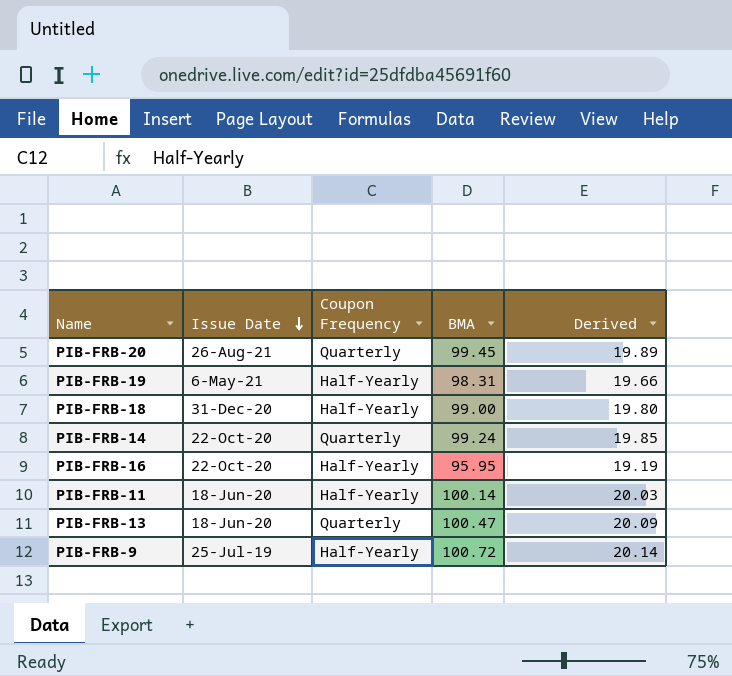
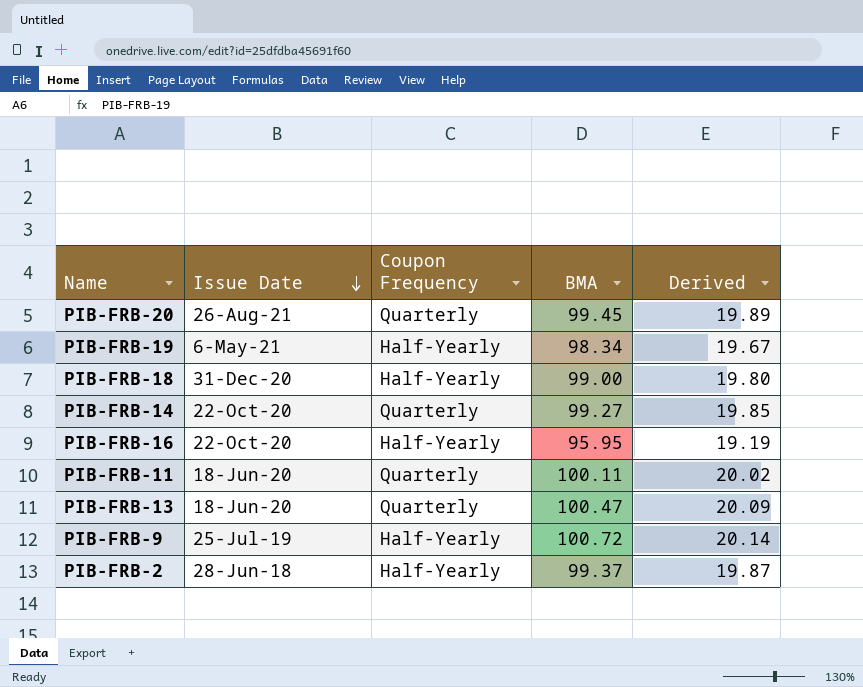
PIB-FRB-19 | BMA: 98.31 -> 98.34
PIB-FRB-19 | Derived: 19.66 -> 19.67
PIB-FRB-14 | BMA: 99.24 -> 99.27
PIB-FRB-11 | Coupon Frequency: Half-Yearly -> Quarterly
PIB-FRB-11 | BMA: 100.14 -> 100.11
PIB-FRB-11 | Derived: 20.03 -> 20.02
row PIB-FRB-2: none -> 28-Jun-18 | Half-Yearly | 99.37 | 19.87

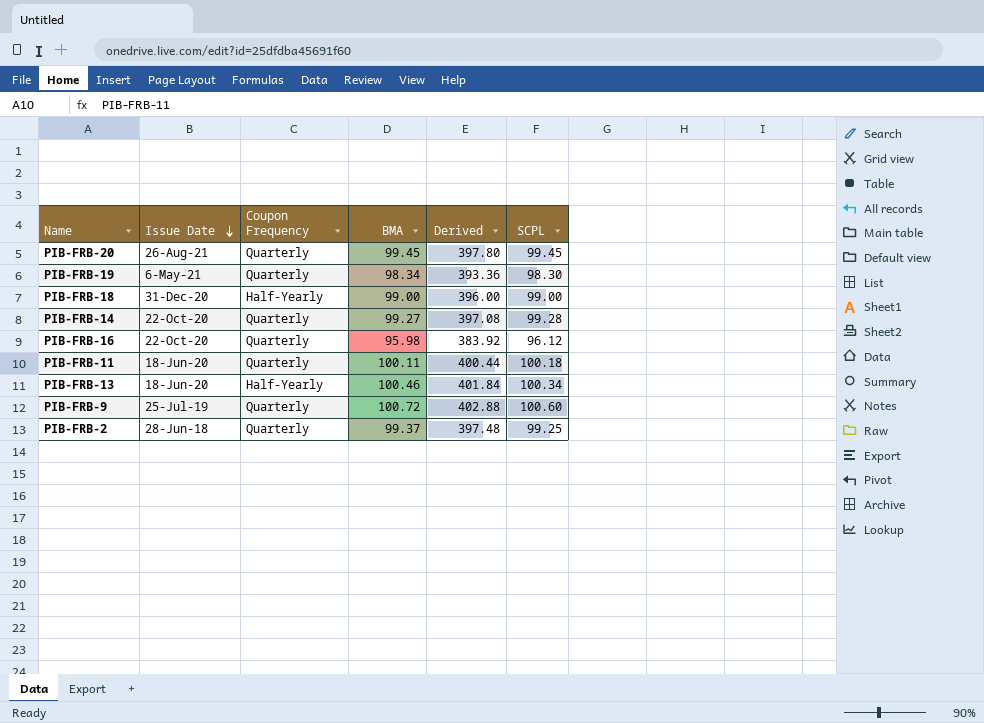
column Derived | formula: [BMA] * 0.2 -> [BMA] * 4
column SCPL | position: none -> 6
PIB-FRB-19 | Coupon Frequency: Half-Yearly -> Quarterly
PIB-FRB-16 | Coupon Frequency: Half-Yearly -> Quarterly
PIB-FRB-16 | BMA: 95.95 -> 95.98
PIB-FRB-13 | Coupon Frequency: Quarterly -> Half-Yearly
PIB-FRB-13 | BMA: 100.47 -> 100.46
PIB-FRB-9 | Coupon Frequency: Half-Yearly -> Quarterly
PIB-FRB-2 | Coupon Frequency: Half-Yearly -> Quarterly

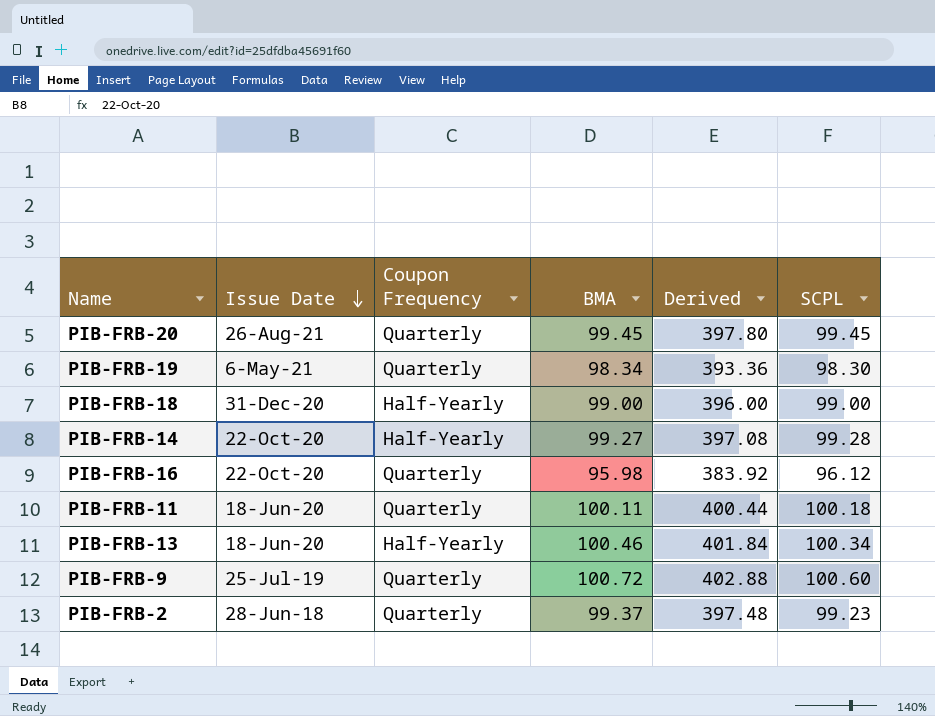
PIB-FRB-14 | Coupon Frequency: Quarterly -> Half-Yearly
PIB-FRB-2 | SCPL: 99.25 -> 99.23

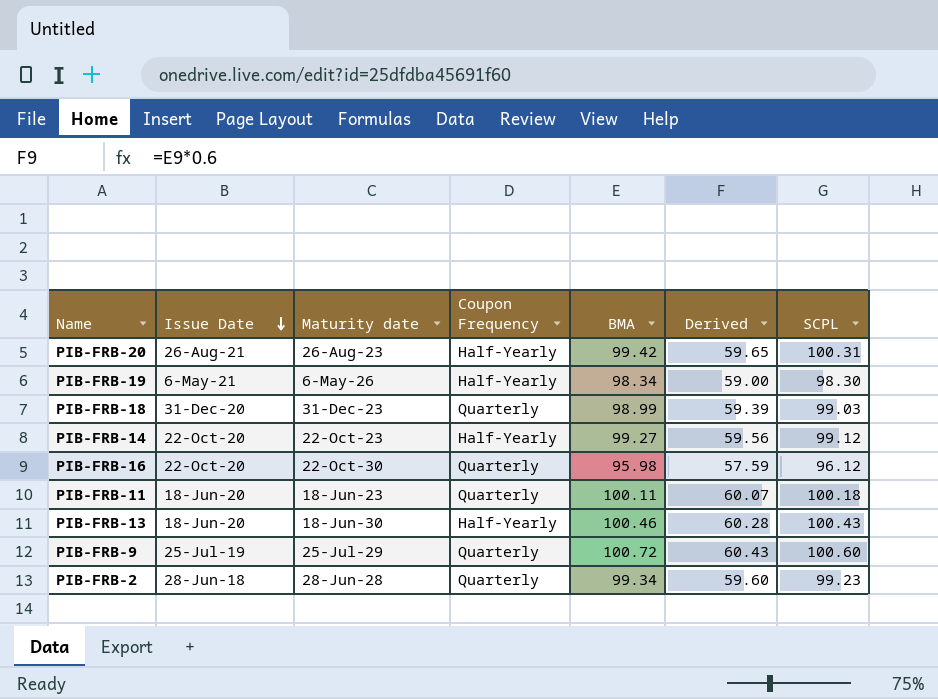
column Maturity date | position: none -> 3
column Derived | formula: [BMA] * 4 -> [BMA] * 0.6
PIB-FRB-20 | Coupon Frequency: Quarterly -> Half-Yearly
PIB-FRB-20 | BMA: 99.45 -> 99.42
PIB-FRB-20 | SCPL: 99.45 -> 100.31
PIB-FRB-19 | Coupon Frequency: Quarterly -> Half-Yearly
PIB-FRB-18 | Coupon Frequency: Half-Yearly -> Quarterly
PIB-FRB-18 | BMA: 99.00 -> 98.99
PIB-FRB-18 | SCPL: 99.00 -> 99.03
PIB-FRB-14 | SCPL: 99.28 -> 99.12
PIB-FRB-13 | SCPL: 100.34 -> 100.43
PIB-FRB-2 | BMA: 99.37 -> 99.34

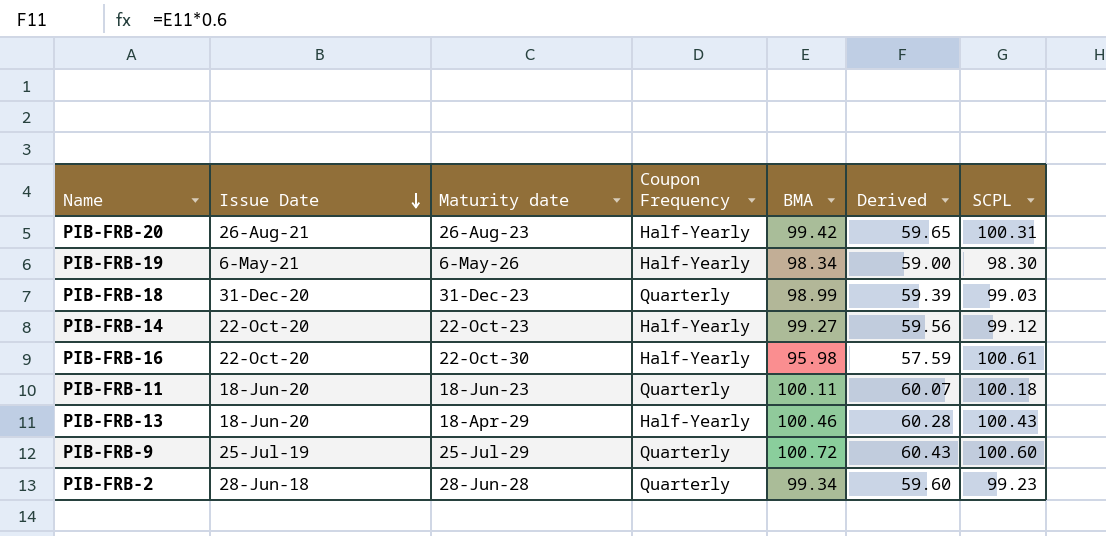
PIB-FRB-16 | Coupon Frequency: Quarterly -> Half-Yearly
PIB-FRB-16 | SCPL: 96.12 -> 100.61
PIB-FRB-13 | Maturity date: 18-Jun-30 -> 18-Apr-29

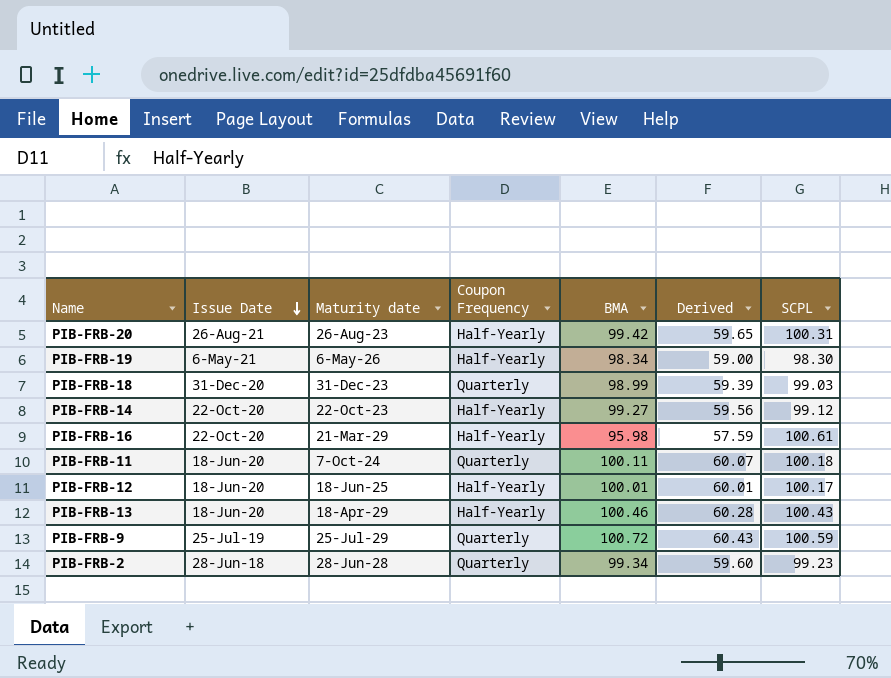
PIB-FRB-16 | Maturity date: 22-Oct-30 -> 21-Mar-29
PIB-FRB-11 | Maturity date: 18-Jun-23 -> 7-Oct-24
row PIB-FRB-12: none -> 18-Jun-20 | 18-Jun-25 | Half-Yearly | 100.01 | 60.01 | 100.17
PIB-FRB-9 | SCPL: 100.60 -> 100.59

